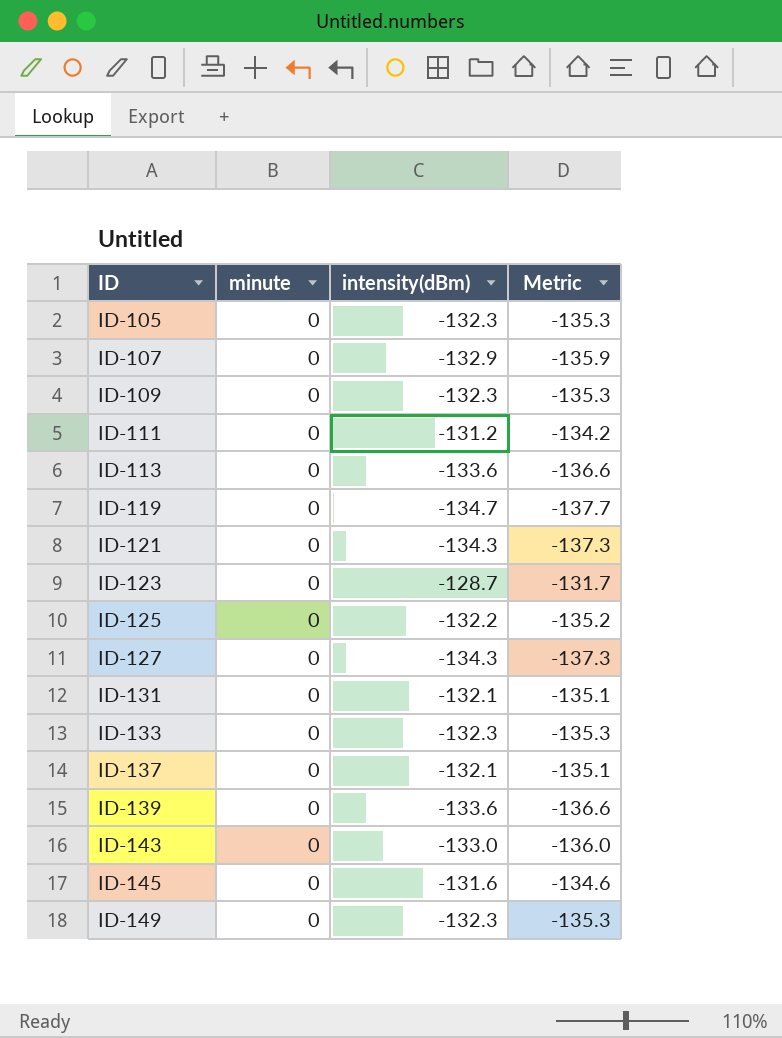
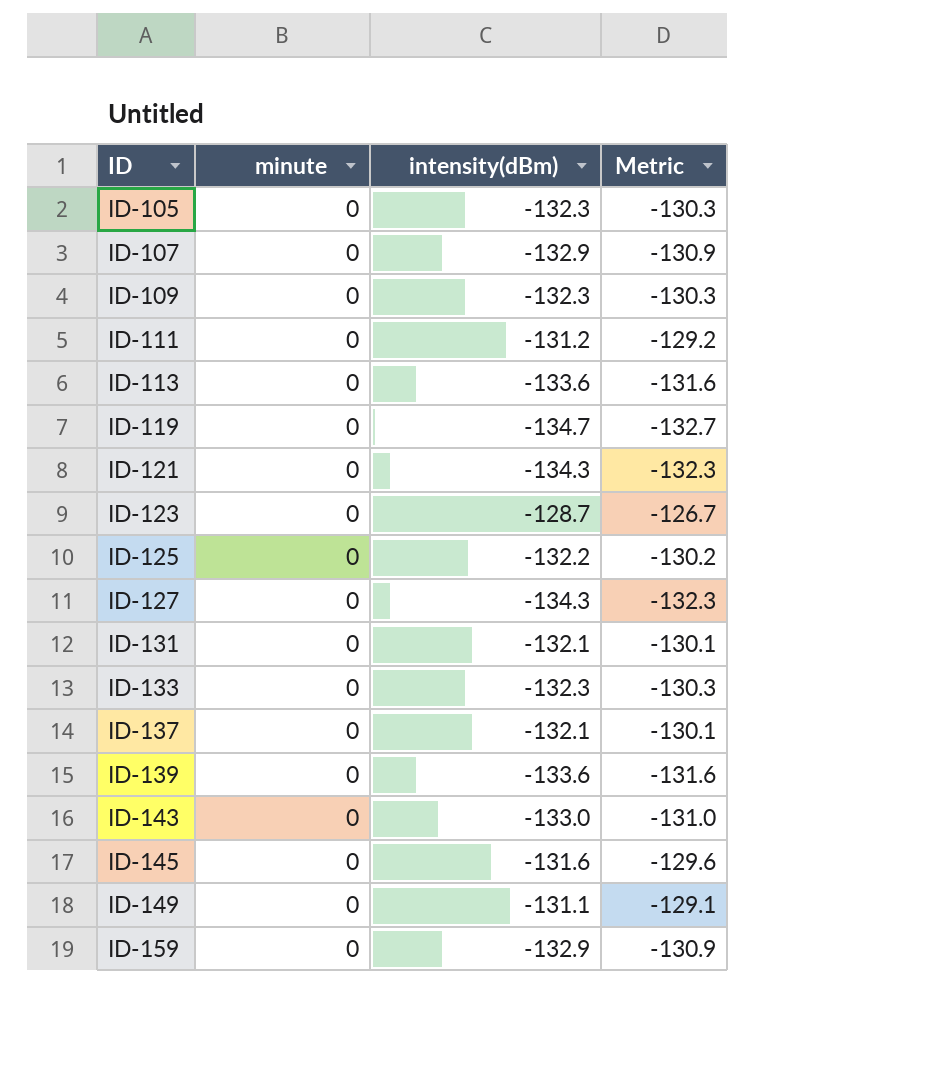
column Metric | formula: [intensity(dBm)] - 3 -> [intensity(dBm)] + 2
ID-149 | intensity(dBm): -132.3 -> -131.1
row ID-159: none -> 0 | -132.9 | -130.9

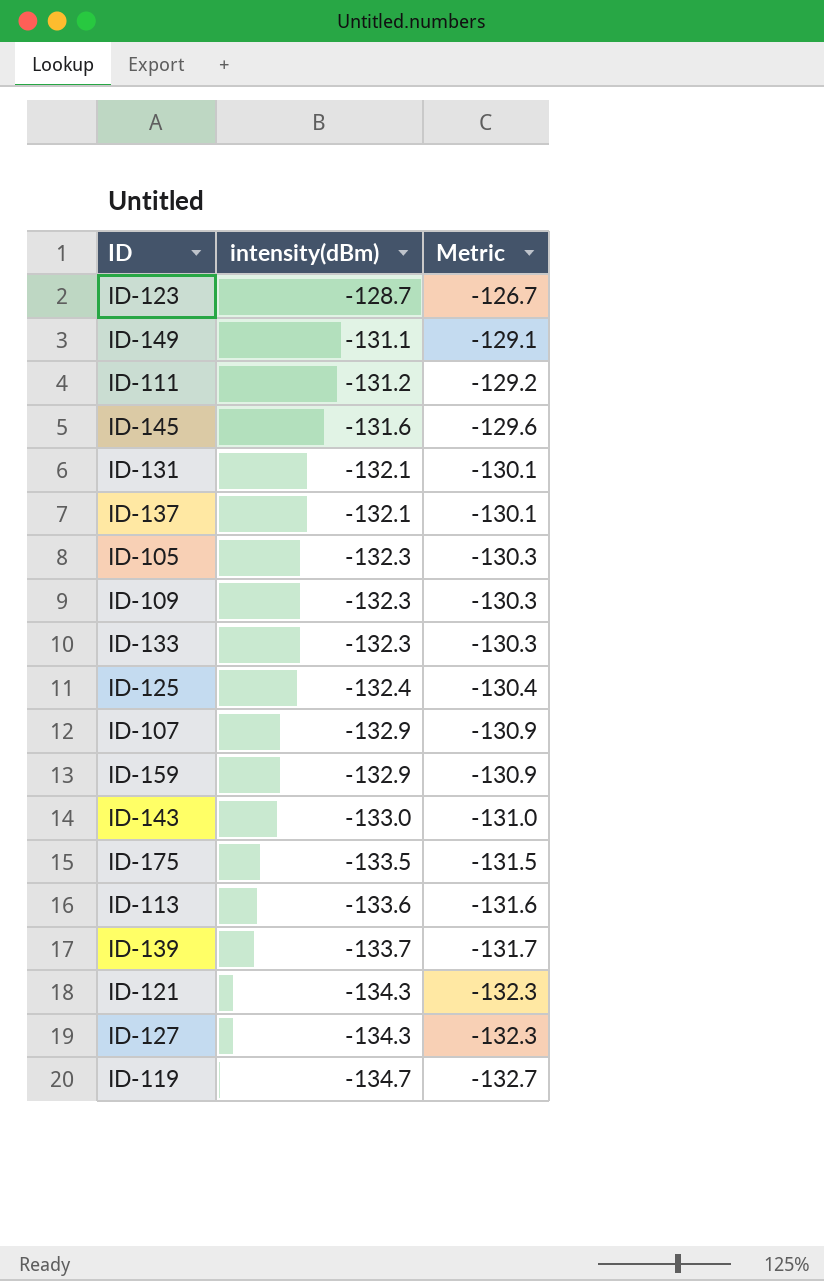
row order: ID ascending -> intensity(dBm) descending
column minute | position: 2 -> none
ID-125 | intensity(dBm): -132.2 -> -132.4
ID-125 | Metric: -130.2 -> -130.4
row ID-175: none -> -133.5 | -131.5
ID-139 | intensity(dBm): -133.6 -> -133.7
ID-139 | Metric: -131.6 -> -131.7

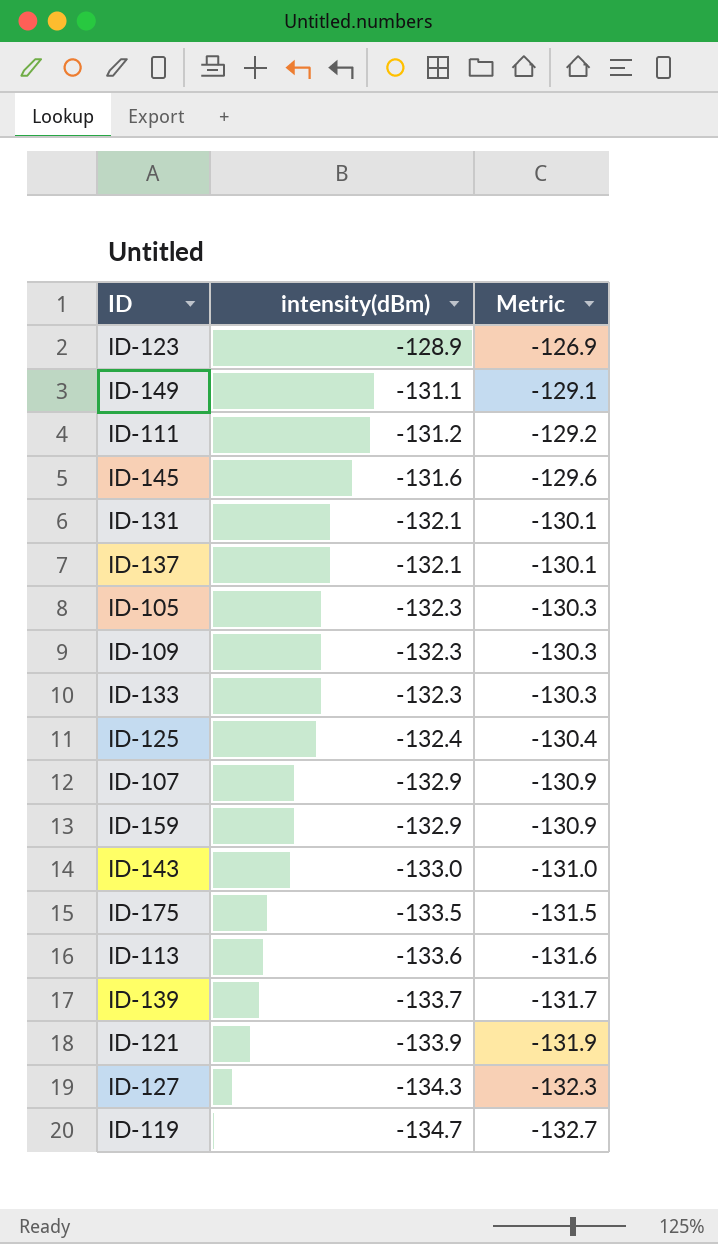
ID-123 | intensity(dBm): -128.7 -> -128.9
ID-123 | Metric: -126.7 -> -126.9
ID-121 | intensity(dBm): -134.3 -> -133.9
ID-121 | Metric: -132.3 -> -131.9

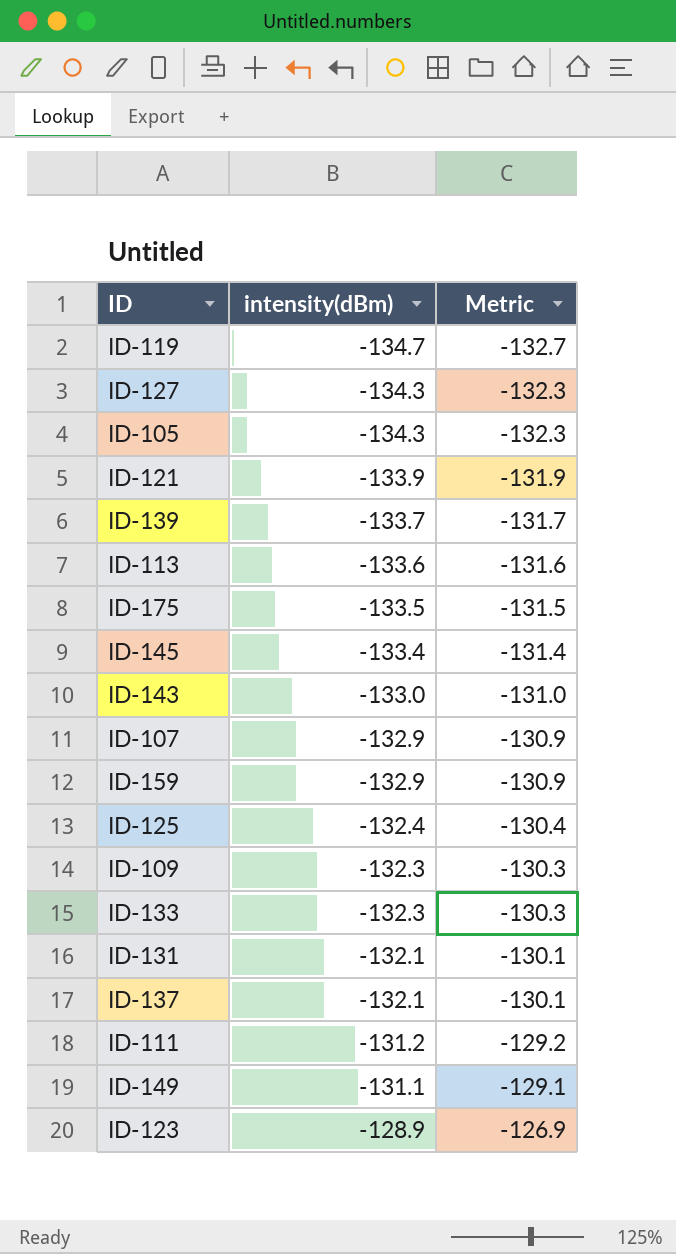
row order: intensity(dBm) descending -> intensity(dBm) ascending
ID-105 | intensity(dBm): -132.3 -> -134.3
ID-105 | Metric: -130.3 -> -132.3
ID-145 | intensity(dBm): -131.6 -> -133.4
ID-145 | Metric: -129.6 -> -131.4

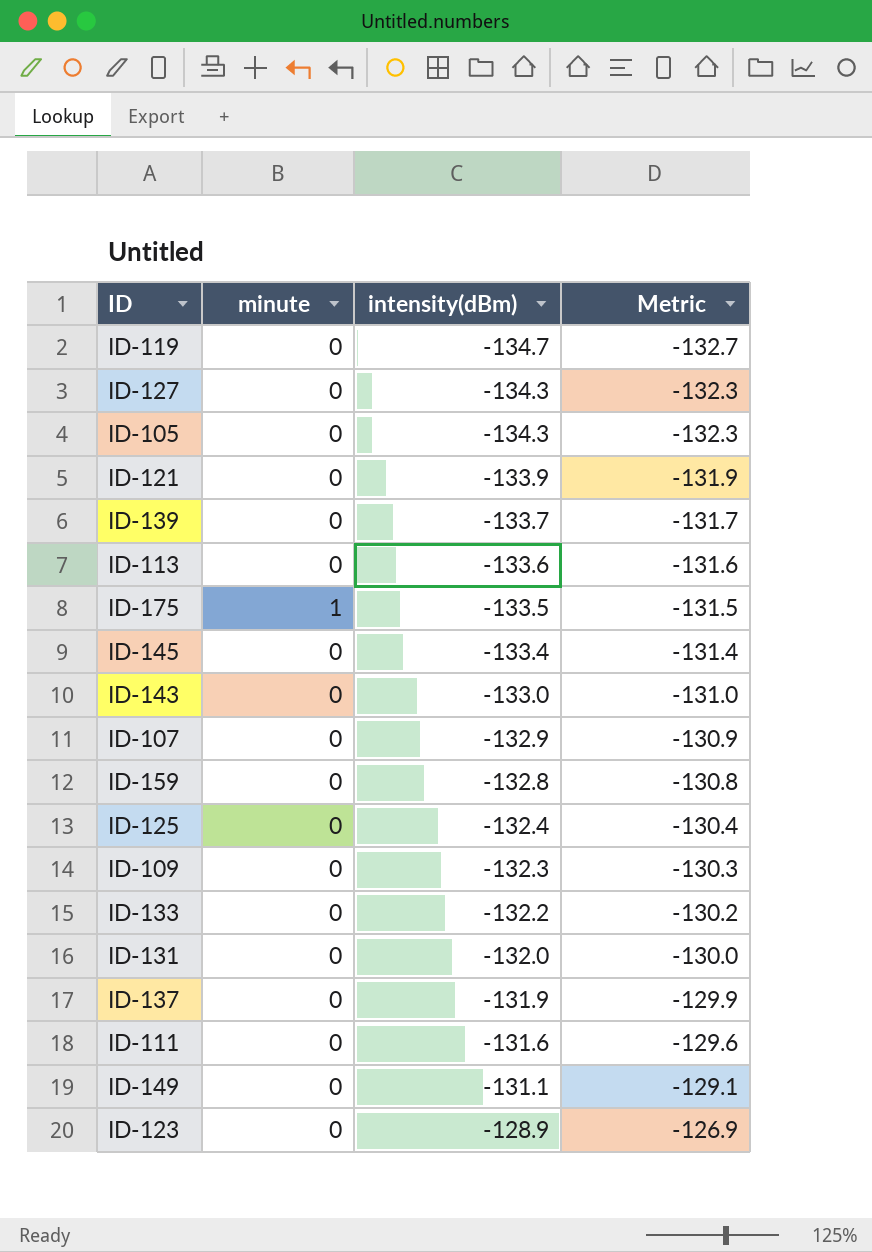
column minute | position: none -> 2
ID-159 | intensity(dBm): -132.9 -> -132.8
ID-159 | Metric: -130.9 -> -130.8
ID-133 | intensity(dBm): -132.3 -> -132.2
ID-133 | Metric: -130.3 -> -130.2
ID-131 | intensity(dBm): -132.1 -> -132.0
ID-131 | Metric: -130.1 -> -130.0
ID-137 | intensity(dBm): -132.1 -> -131.9
ID-137 | Metric: -130.1 -> -129.9
ID-111 | intensity(dBm): -131.2 -> -131.6
ID-111 | Metric: -129.2 -> -129.6

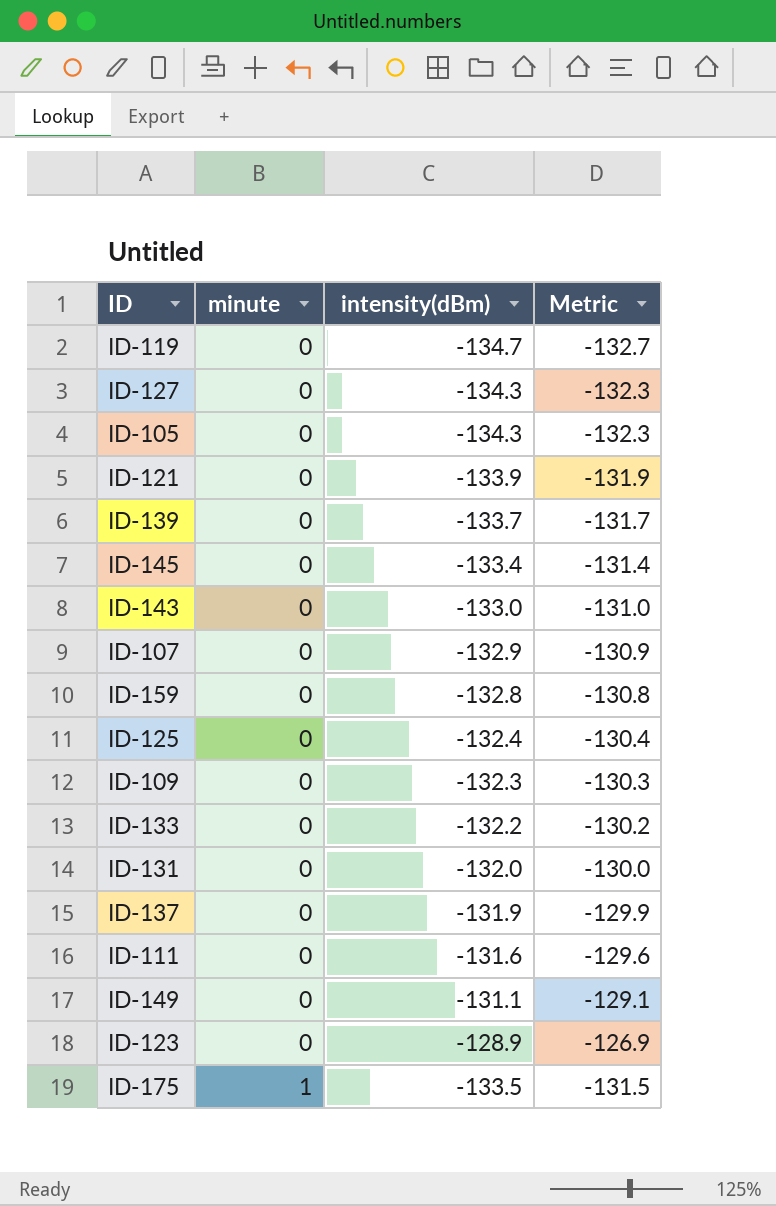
row order: intensity(dBm) ascending -> minute ascending
row ID-113: 0 | -133.6 | -131.6 -> none

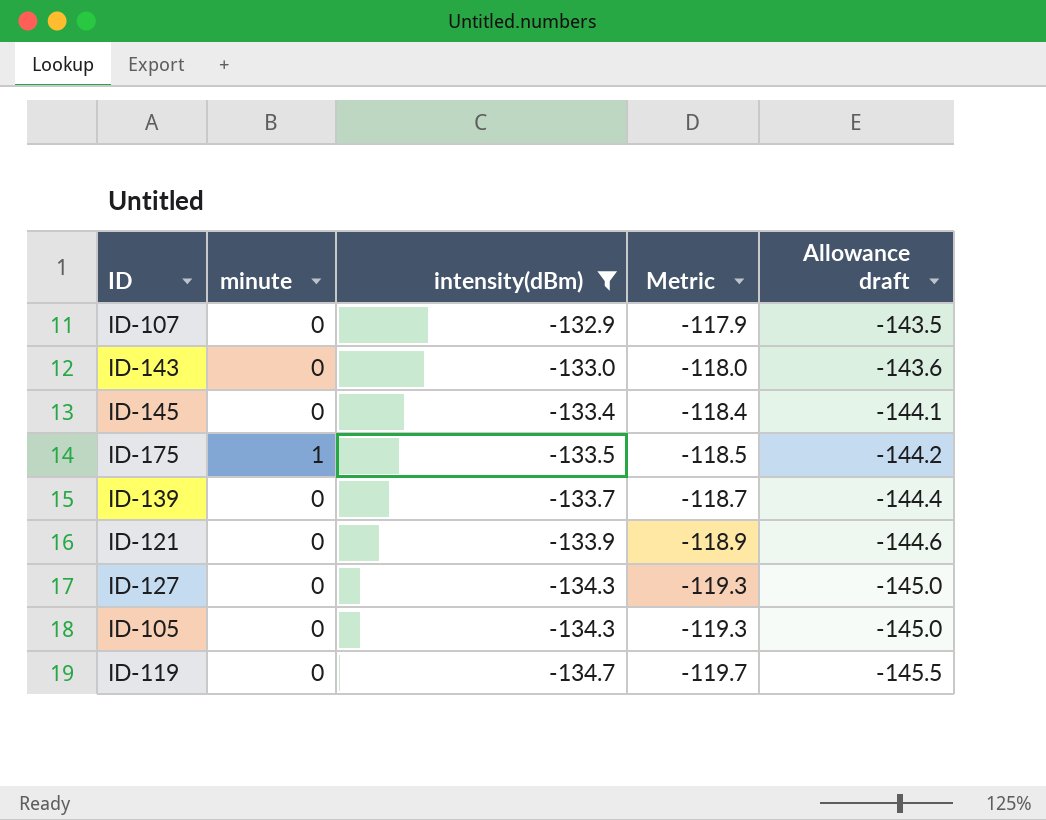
filter: none -> intensity(dBm) <= -132.9
row order: minute ascending -> intensity(dBm) descending
column Metric | formula: [intensity(dBm)] + 2 -> [intensity(dBm)] + 15
column Allowance draft | formula: none -> [intensity(dBm)] * 1.08

